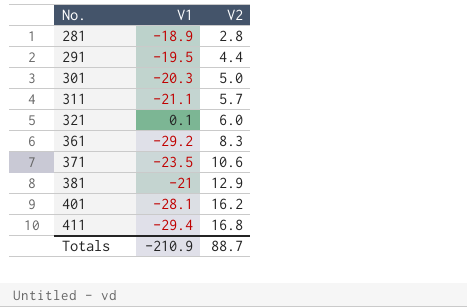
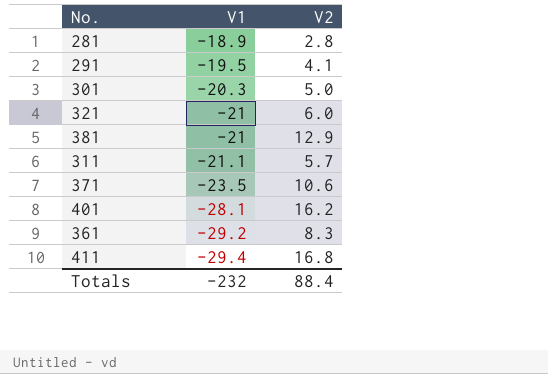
row order: No. ascending -> V1 descending
291 | V2: 4.4 -> 4.1
321 | V1: 0.1 -> -21
Totals | V1: -210.9 -> -232
Totals | V2: 88.7 -> 88.4

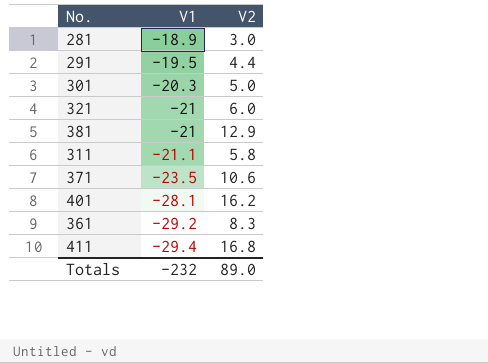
281 | V2: 2.8 -> 3.0
291 | V2: 4.1 -> 4.4
311 | V2: 5.7 -> 5.8
Totals | V2: 88.4 -> 89.0

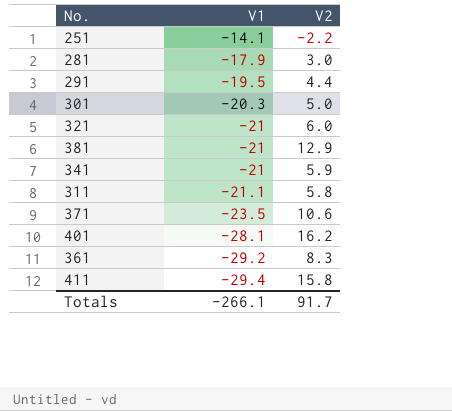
row 251: none -> -14.1 | -2.2
281 | V1: -18.9 -> -17.9
row 341: none -> -21 | 5.9
411 | V2: 16.8 -> 15.8
Totals | V1: -232 -> -266.1
Totals | V2: 89.0 -> 91.7

